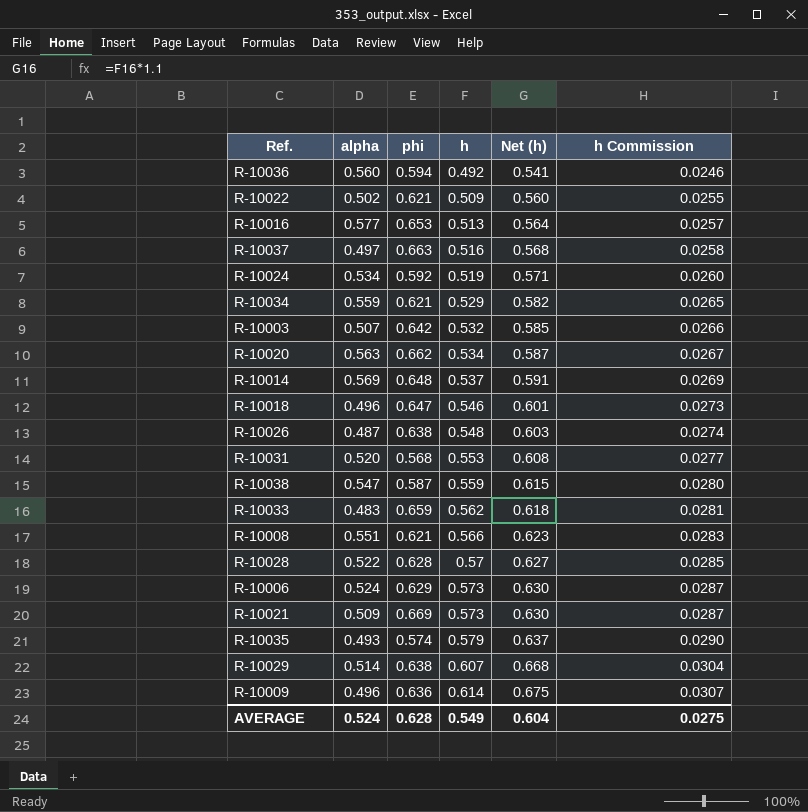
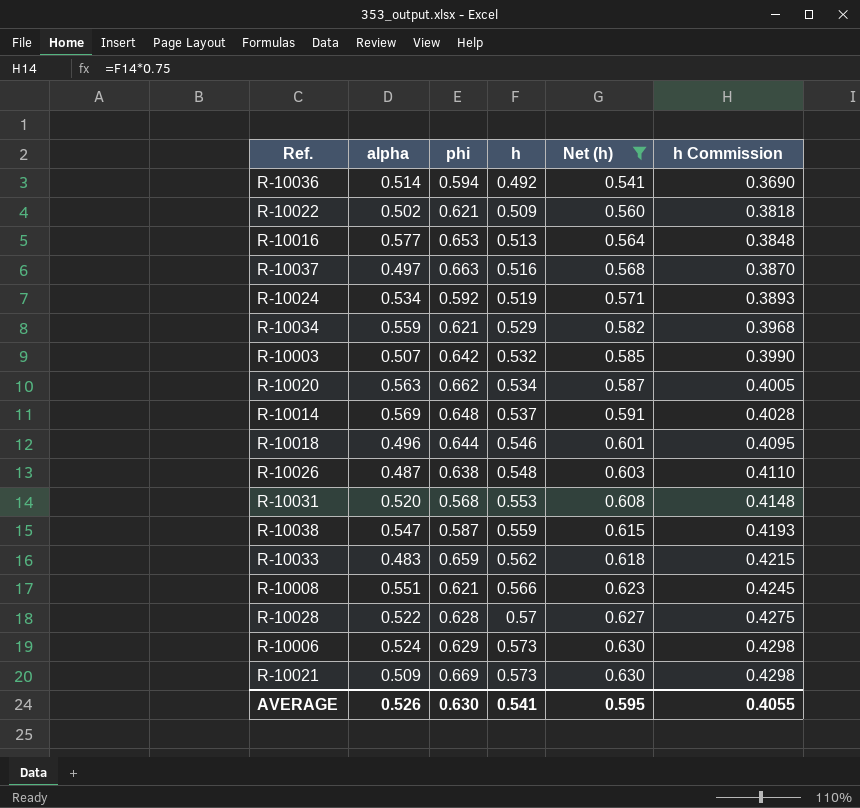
filter: none -> Net (h) <= 0.630
column h Commission | formula: [h] * 0.05 -> [h] * 0.75
R-10036 | alpha: 0.560 -> 0.514
R-10018 | phi: 0.647 -> 0.644
AVERAGE | alpha: 0.524 -> 0.526
AVERAGE | phi: 0.628 -> 0.630
AVERAGE | h: 0.549 -> 0.541
AVERAGE | Net (h): 0.604 -> 0.595
AVERAGE | h Commission: 0.0275 -> 0.4055

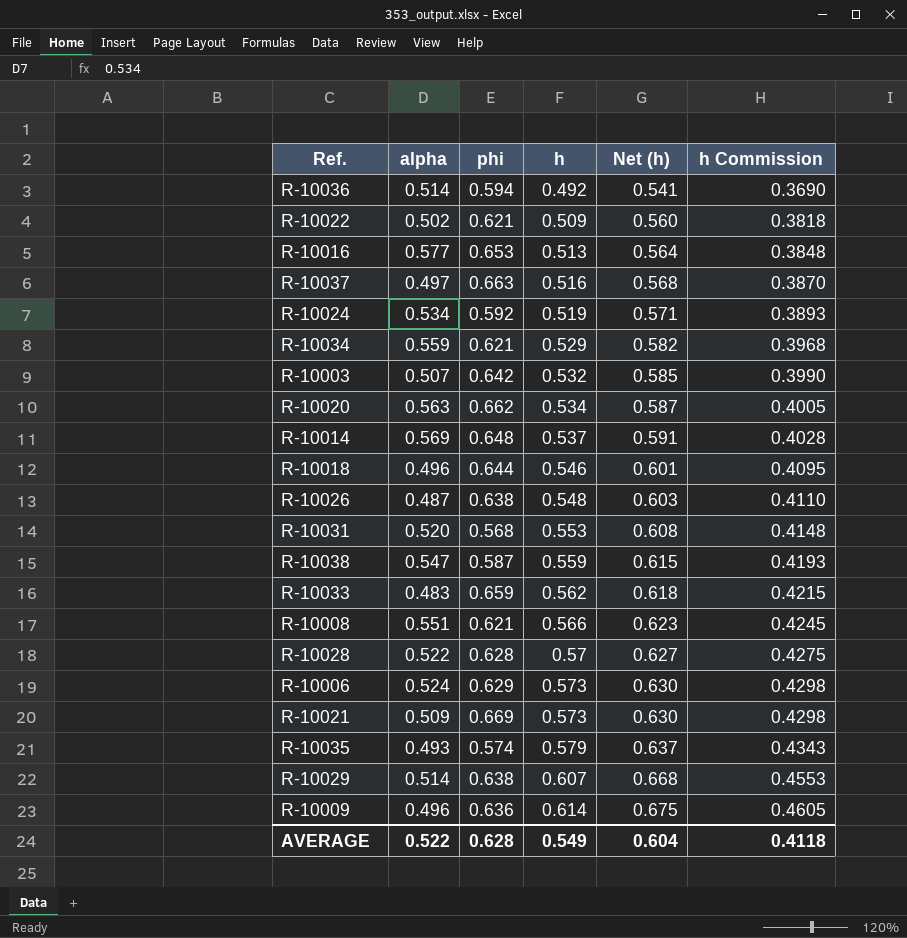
filter: Net (h) <= 0.630 -> none
AVERAGE | alpha: 0.526 -> 0.522
AVERAGE | phi: 0.630 -> 0.628
AVERAGE | h: 0.541 -> 0.549
AVERAGE | Net (h): 0.595 -> 0.604
AVERAGE | h Commission: 0.4055 -> 0.4118

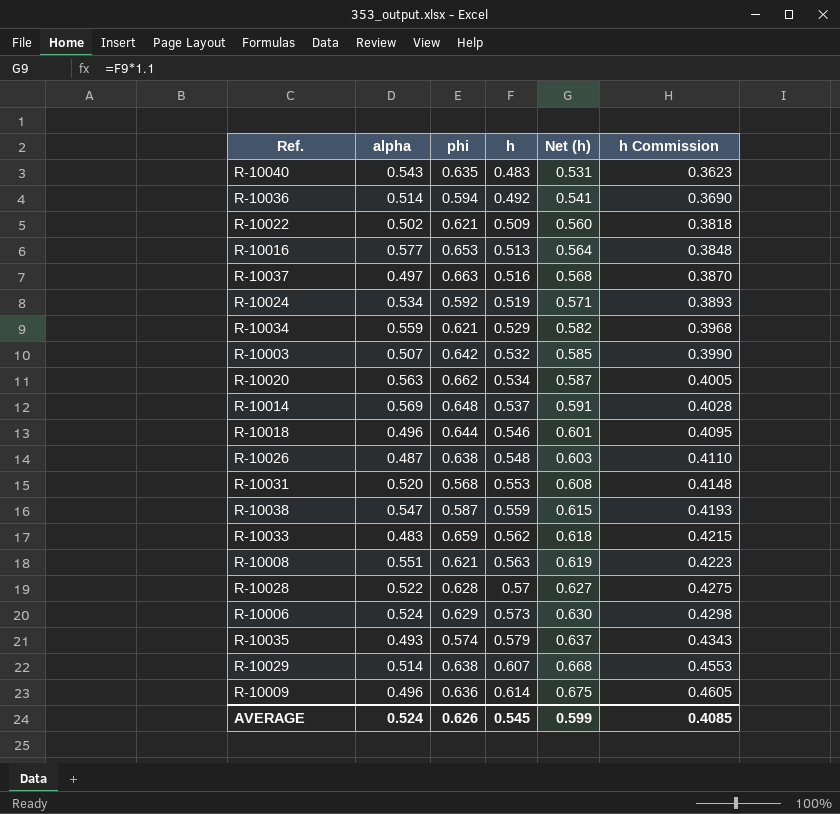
row R-10021: 0.509 | 0.669 | 0.573 | 0.630 | 0.4298 -> none
row R-10040: none -> 0.543 | 0.635 | 0.483 | 0.531 | 0.3623
R-10008 | h: 0.566 -> 0.563
R-10008 | Net (h): 0.623 -> 0.619
R-10008 | h Commission: 0.4245 -> 0.4223
AVERAGE | alpha: 0.522 -> 0.524
AVERAGE | phi: 0.628 -> 0.626
AVERAGE | h: 0.549 -> 0.545
AVERAGE | Net (h): 0.604 -> 0.599
AVERAGE | h Commission: 0.4118 -> 0.4085

